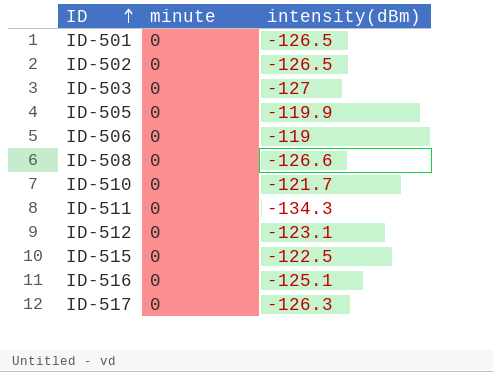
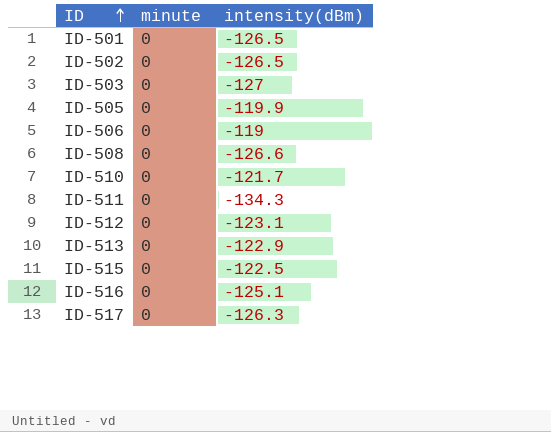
row ID-513: none -> 0 | -122.9

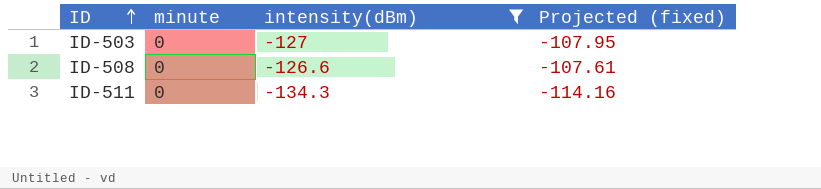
filter: none -> intensity(dBm) <= -126.6
column Projected (fixed) | formula: none -> [intensity(dBm)] * 0.85

